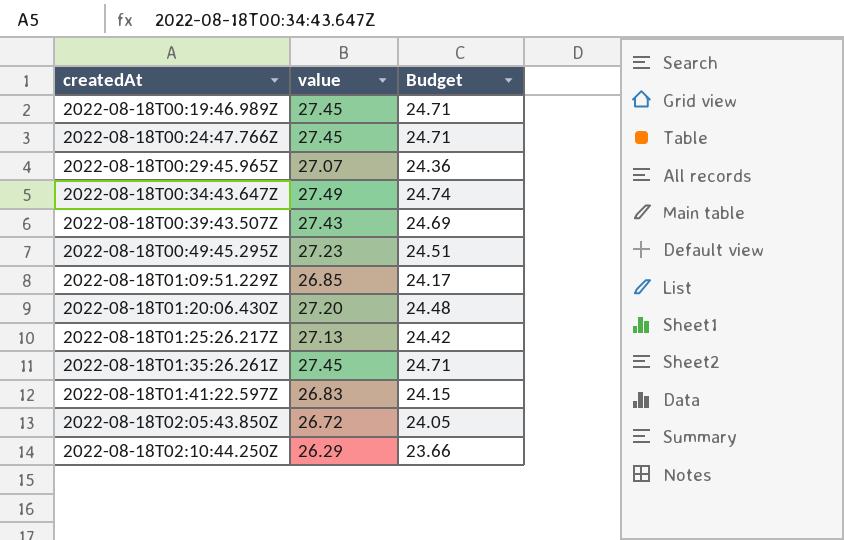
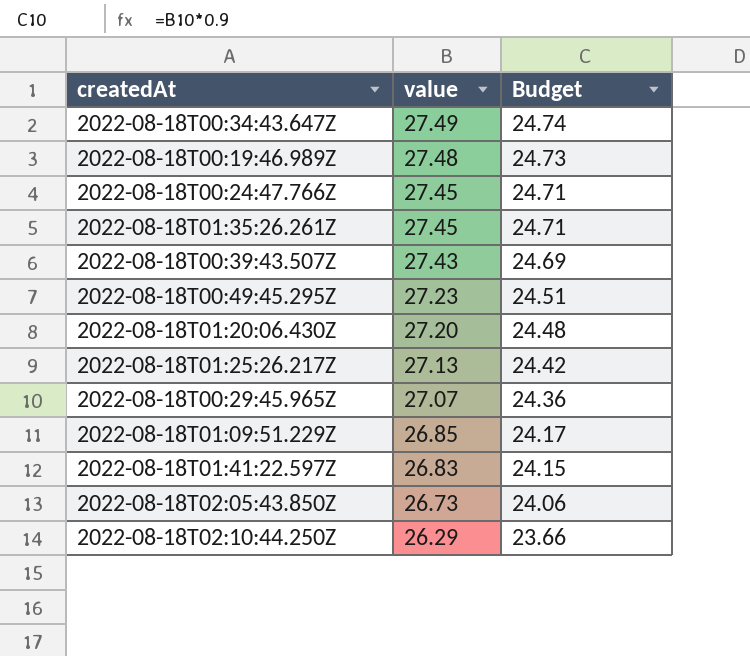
row order: createdAt ascending -> value descending
2022-08-18T00:19:46.989Z | value: 27.45 -> 27.48
2022-08-18T00:19:46.989Z | Budget: 24.71 -> 24.73
2022-08-18T02:05:43.850Z | value: 26.72 -> 26.73
2022-08-18T02:05:43.850Z | Budget: 24.05 -> 24.06

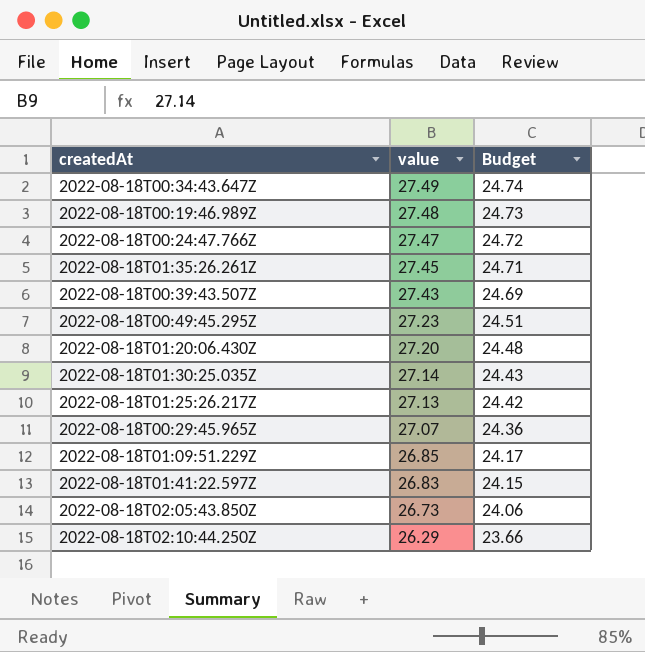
2022-08-18T00:24:47.766Z | value: 27.45 -> 27.47
2022-08-18T00:24:47.766Z | Budget: 24.71 -> 24.72
row 2022-08-18T01:30:25.035Z: none -> 27.14 | 24.43

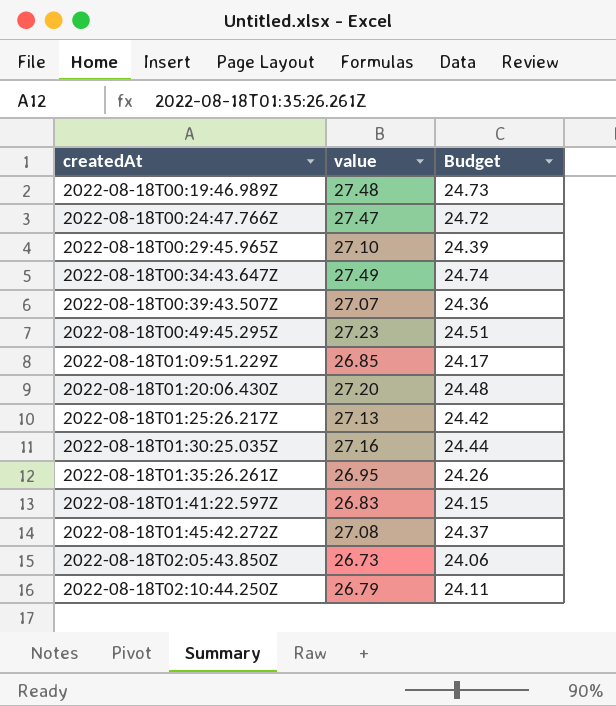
row order: value descending -> createdAt ascending
2022-08-18T00:29:45.965Z | value: 27.07 -> 27.10
2022-08-18T00:29:45.965Z | Budget: 24.36 -> 24.39
2022-08-18T00:39:43.507Z | value: 27.43 -> 27.07
2022-08-18T00:39:43.507Z | Budget: 24.69 -> 24.36
2022-08-18T01:30:25.035Z | value: 27.14 -> 27.16
2022-08-18T01:30:25.035Z | Budget: 24.43 -> 24.44
2022-08-18T01:35:26.261Z | value: 27.45 -> 26.95
2022-08-18T01:35:26.261Z | Budget: 24.71 -> 24.26
row 2022-08-18T01:45:42.272Z: none -> 27.08 | 24.37
2022-08-18T02:10:44.250Z | value: 26.29 -> 26.79
2022-08-18T02:10:44.250Z | Budget: 23.66 -> 24.11

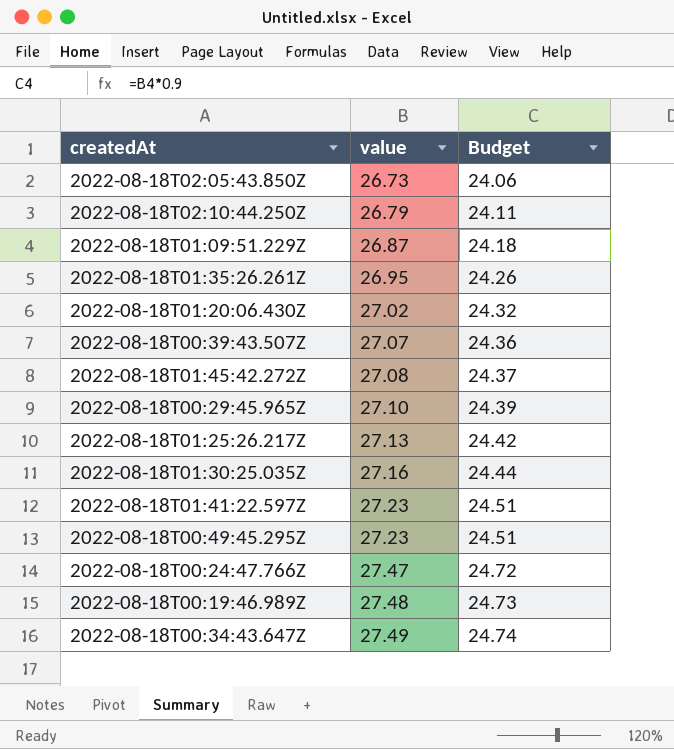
row order: createdAt ascending -> value ascending
2022-08-18T01:09:51.229Z | value: 26.85 -> 26.87
2022-08-18T01:09:51.229Z | Budget: 24.17 -> 24.18
2022-08-18T01:20:06.430Z | value: 27.20 -> 27.02
2022-08-18T01:20:06.430Z | Budget: 24.48 -> 24.32
2022-08-18T01:41:22.597Z | value: 26.83 -> 27.23
2022-08-18T01:41:22.597Z | Budget: 24.15 -> 24.51

